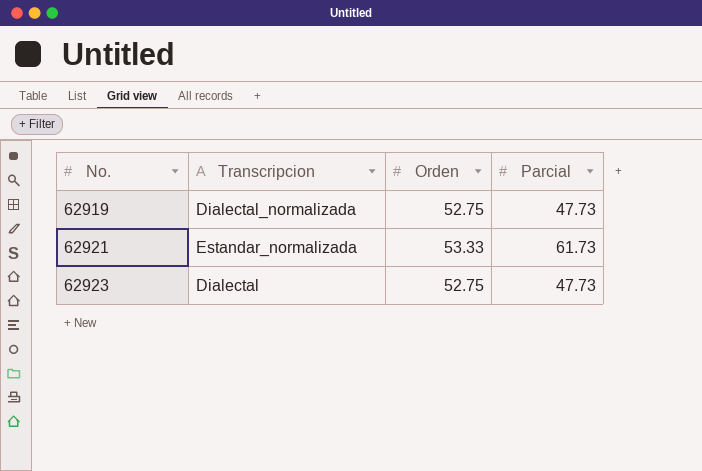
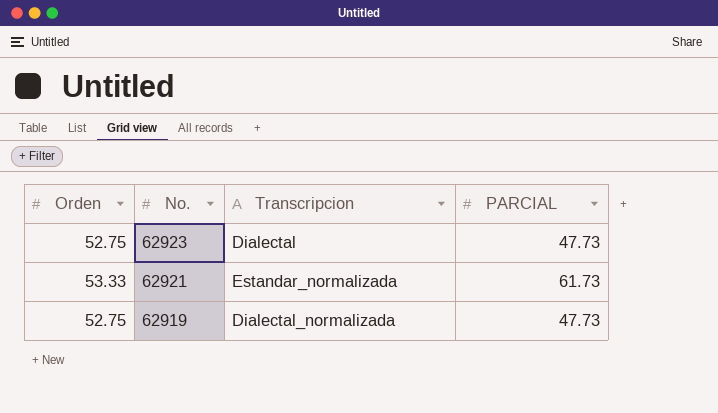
row order: No. ascending -> No. descending
column Orden | position: 3 -> 1
column name: Parcial -> PARCIAL

